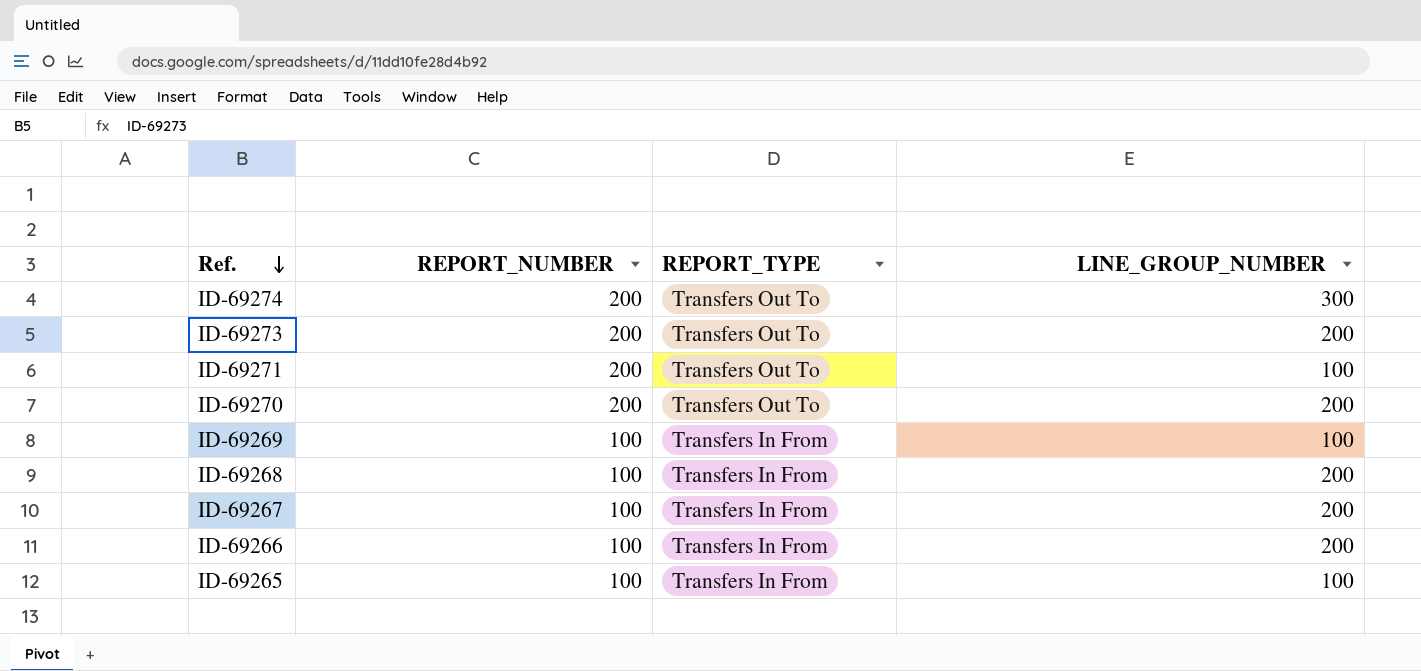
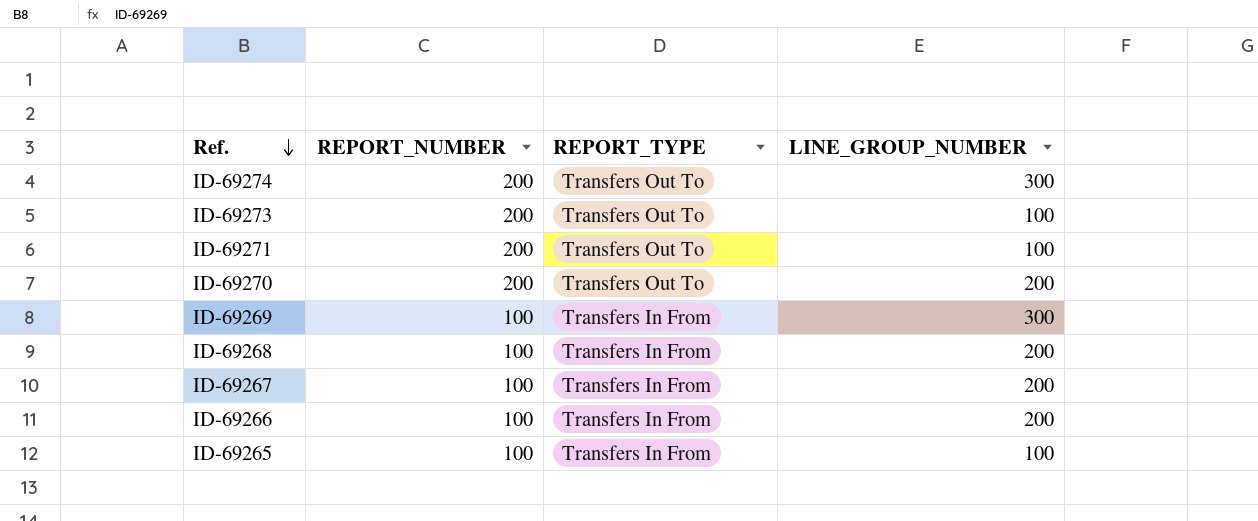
ID-69273 | LINE_GROUP_NUMBER: 200 -> 100
ID-69269 | LINE_GROUP_NUMBER: 100 -> 300

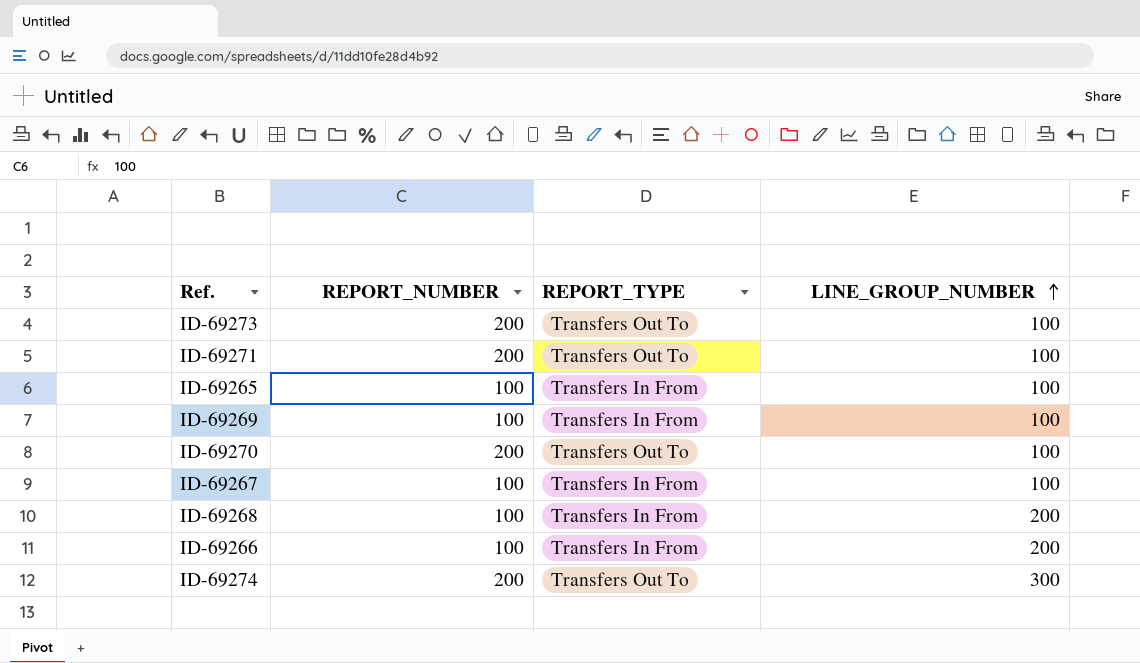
row order: Ref. descending -> LINE_GROUP_NUMBER ascending
ID-69269 | LINE_GROUP_NUMBER: 300 -> 100
ID-69270 | LINE_GROUP_NUMBER: 200 -> 100
ID-69267 | LINE_GROUP_NUMBER: 200 -> 100

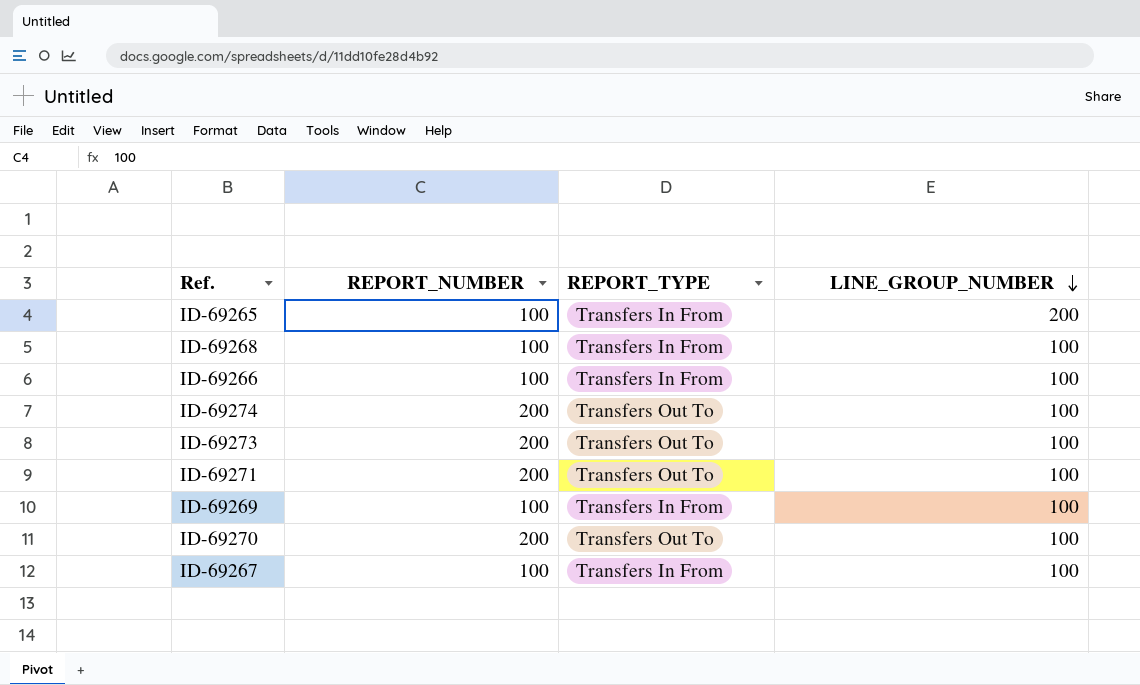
row order: LINE_GROUP_NUMBER ascending -> LINE_GROUP_NUMBER descending
ID-69265 | LINE_GROUP_NUMBER: 100 -> 200
ID-69268 | LINE_GROUP_NUMBER: 200 -> 100
ID-69266 | LINE_GROUP_NUMBER: 200 -> 100
ID-69274 | LINE_GROUP_NUMBER: 300 -> 100

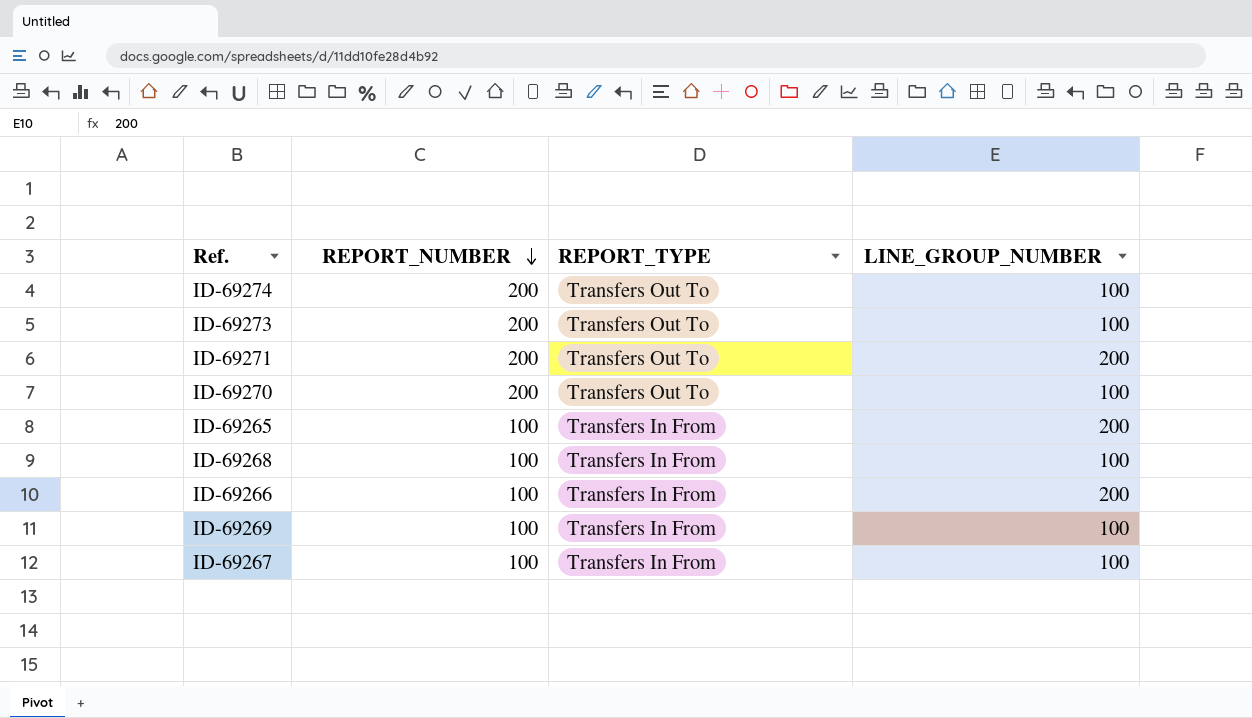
row order: LINE_GROUP_NUMBER descending -> REPORT_NUMBER descending
ID-69271 | LINE_GROUP_NUMBER: 100 -> 200
ID-69266 | LINE_GROUP_NUMBER: 100 -> 200

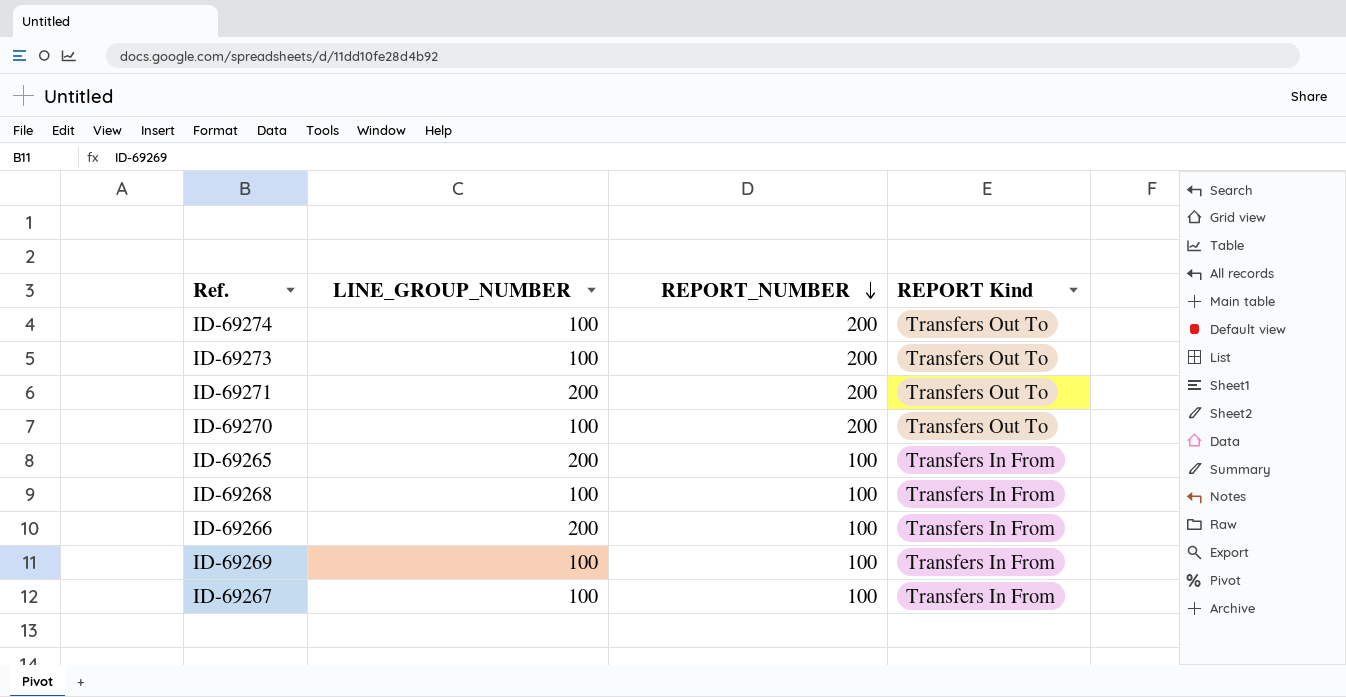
column LINE_GROUP_NUMBER | position: 4 -> 2
column name: REPORT_TYPE -> REPORT Kind

